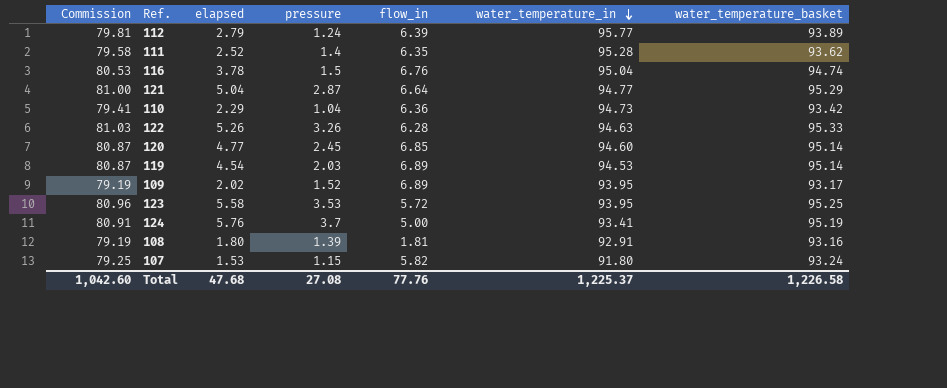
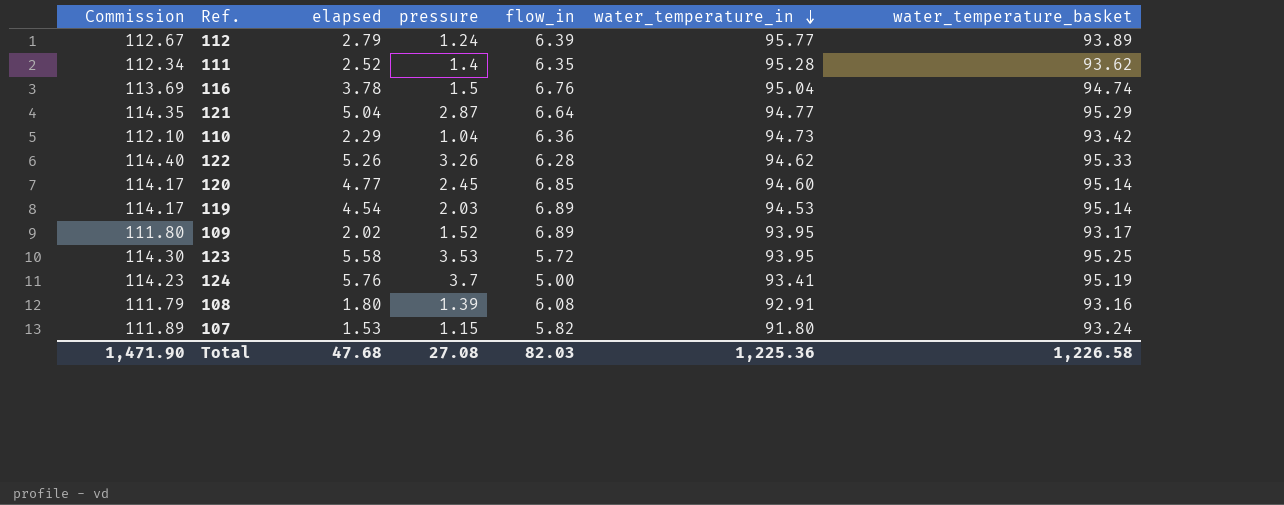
column Commission | formula: [water_temperature_basket] * 0.85 -> [water_temperature_basket] * 1.2
122 | water_temperature_in: 94.63 -> 94.62
108 | flow_in: 1.81 -> 6.08
Total | Commission: 1,042.60 -> 1,471.90
Total | flow_in: 77.76 -> 82.03
Total | water_temperature_in: 1,225.37 -> 1,225.36

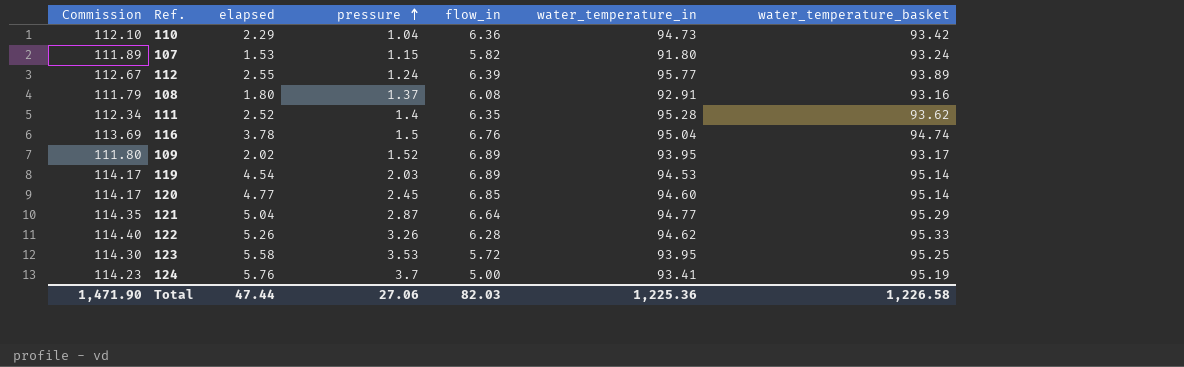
row order: water_temperature_in descending -> pressure ascending
112 | elapsed: 2.79 -> 2.55
108 | pressure: 1.39 -> 1.37
Total | elapsed: 47.68 -> 47.44
Total | pressure: 27.08 -> 27.06

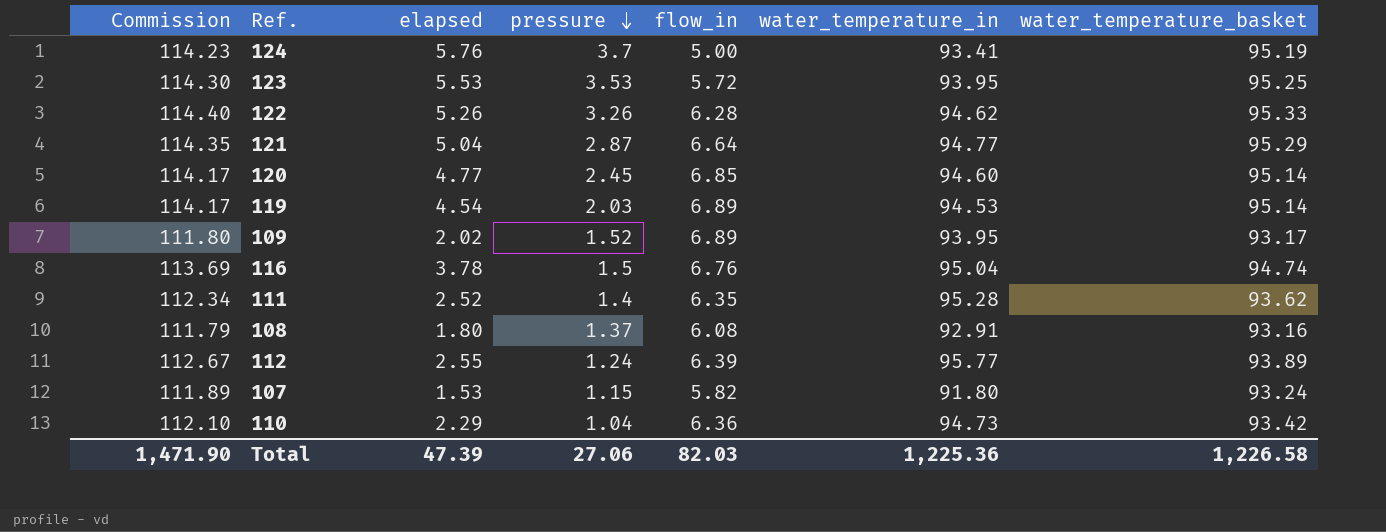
row order: pressure ascending -> pressure descending
123 | elapsed: 5.58 -> 5.53
Total | elapsed: 47.44 -> 47.39

